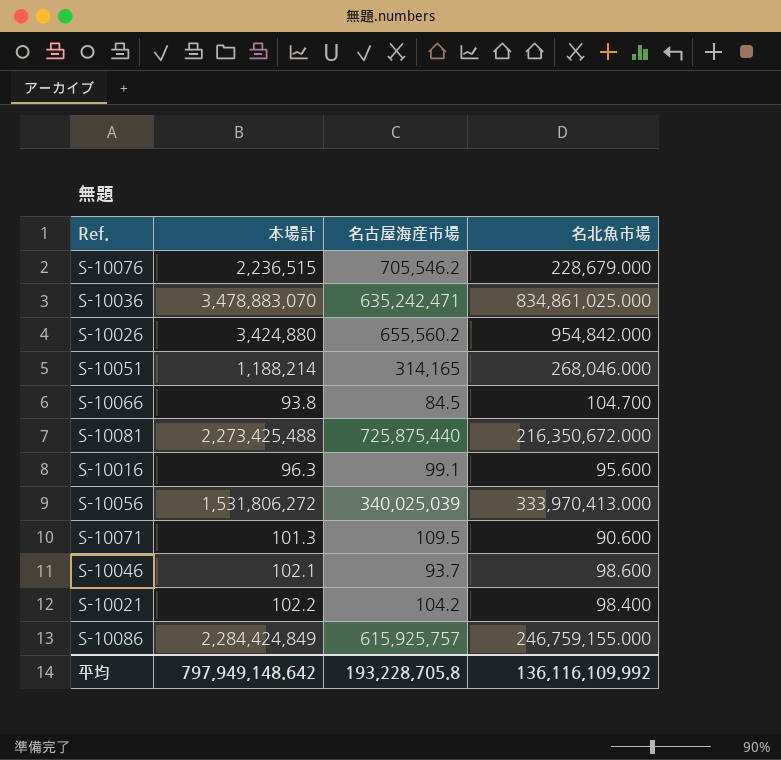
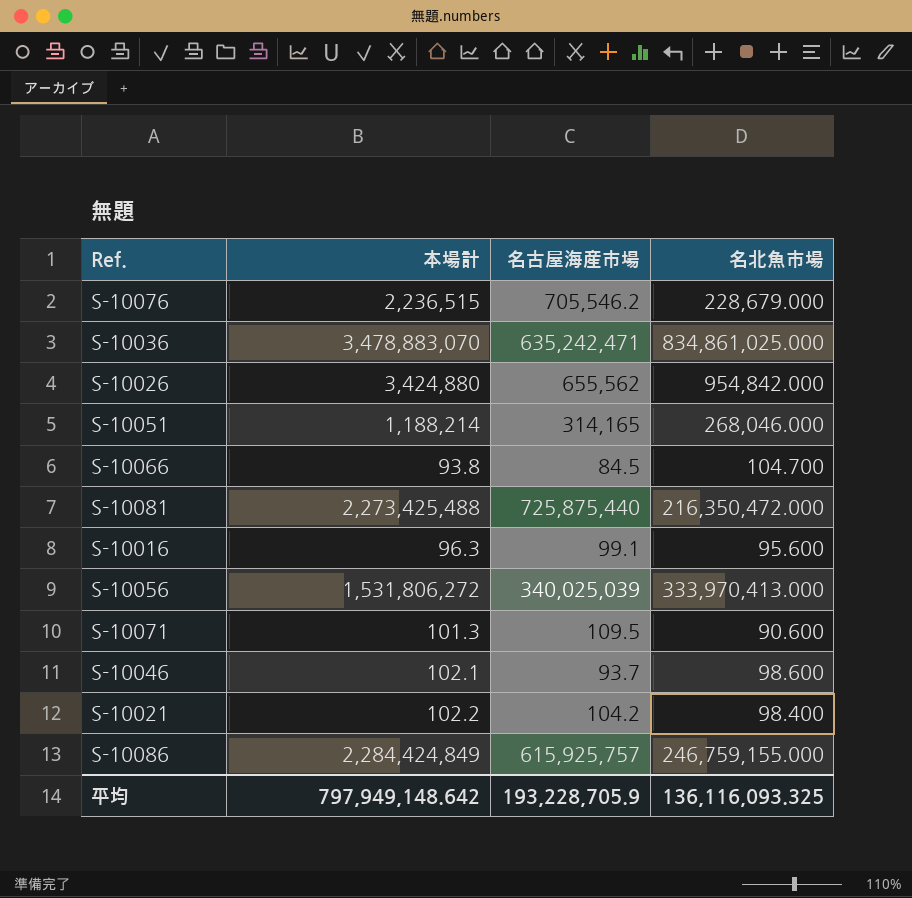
S-10026 | 名古屋海産市場: 655,560.2 -> 655,562
S-10081 | 名北魚市場: 216,350,672.000 -> 216,350,472.000
平均 | 名古屋海産市場: 193,228,705.8 -> 193,228,705.9
平均 | 名北魚市場: 136,116,109.992 -> 136,116,093.325

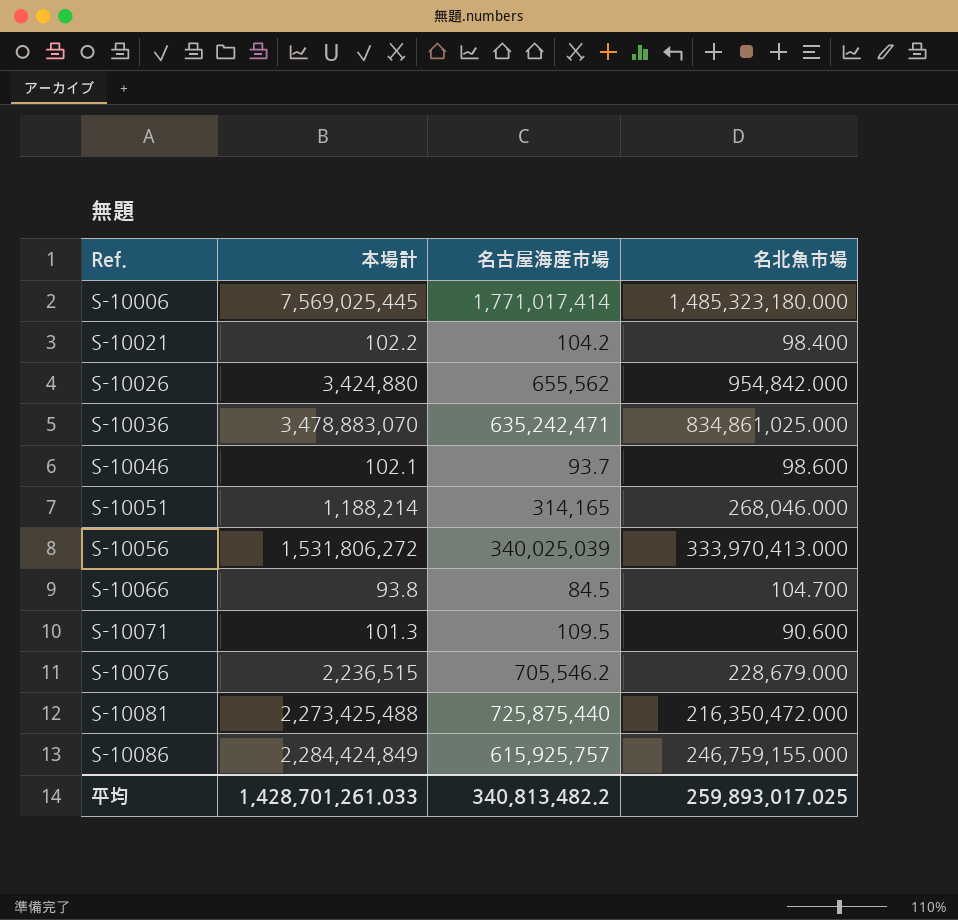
row order: none -> Ref. ascending
row S-10016: 96.3 | 99.1 | 95.600 -> none
row S-10006: none -> 7,569,025,445 | 1,771,017,414 | 1,485,323,180.000
平均 | 本場計: 797,949,148.642 -> 1,428,701,261.033
平均 | 名古屋海産市場: 193,228,705.9 -> 340,813,482.2
平均 | 名北魚市場: 136,116,093.325 -> 259,893,017.025

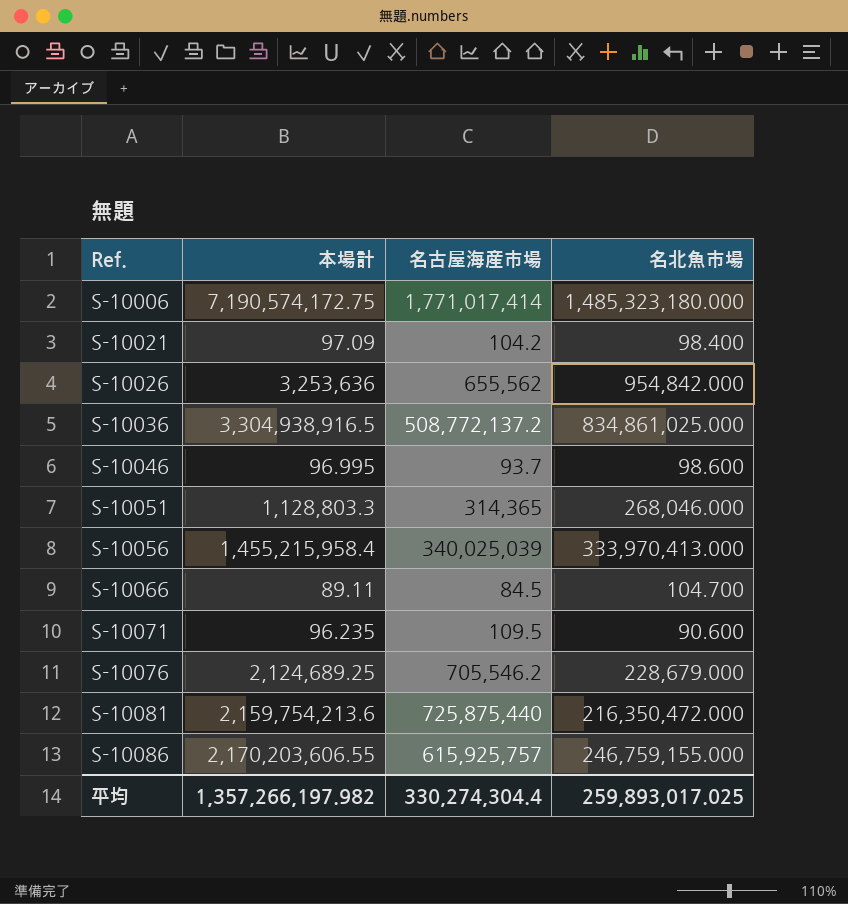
S-10006 | 本場計: 7,569,025,445 -> 7,190,574,172.75
S-10021 | 本場計: 102.2 -> 97.09
S-10026 | 本場計: 3,424,880 -> 3,253,636
S-10036 | 本場計: 3,478,883,070 -> 3,304,938,916.5
S-10036 | 名古屋海産市場: 635,242,471 -> 508,772,137.2
S-10046 | 本場計: 102.1 -> 96.995
S-10051 | 本場計: 1,188,214 -> 1,128,803.3
S-10051 | 名古屋海産市場: 314,165 -> 314,365
S-10056 | 本場計: 1,531,806,272 -> 1,455,215,958.4
S-10066 | 本場計: 93.8 -> 89.11
S-10071 | 本場計: 101.3 -> 96.235
S-10076 | 本場計: 2,236,515 -> 2,124,689.25
S-10081 | 本場計: 2,273,425,488 -> 2,159,754,213.6
S-10086 | 本場計: 2,284,424,849 -> 2,170,203,606.55
平均 | 本場計: 1,428,701,261.033 -> 1,357,266,197.982
平均 | 名古屋海産市場: 340,813,482.2 -> 330,274,304.4

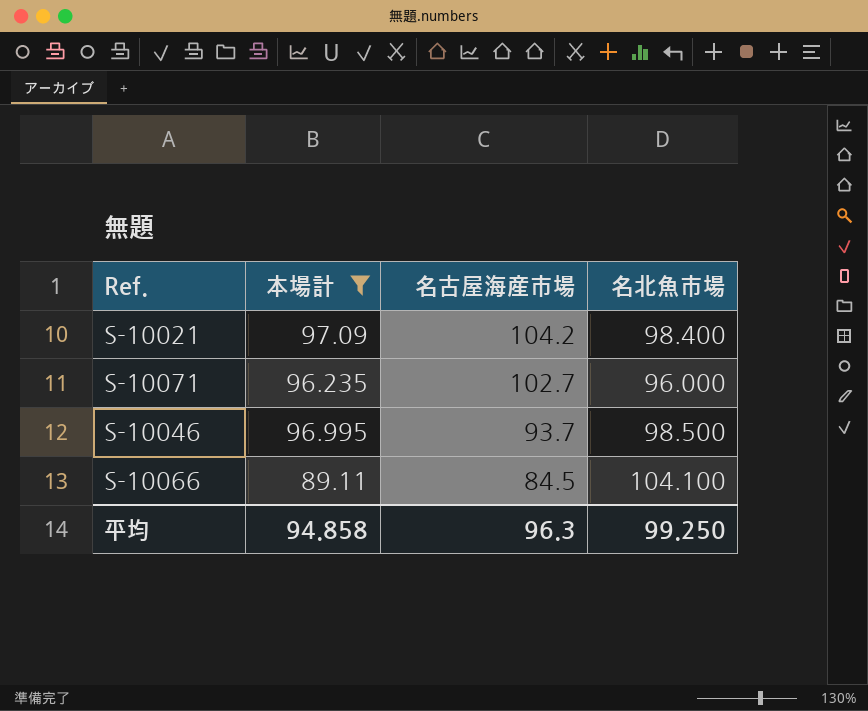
filter: none -> 本場計 <= 97.09
row order: Ref. ascending -> 名古屋海産市場 descending
S-10071 | 名古屋海産市場: 109.5 -> 102.7
S-10071 | 名北魚市場: 90.600 -> 96.000
S-10046 | 名北魚市場: 98.600 -> 98.500
S-10066 | 名北魚市場: 104.700 -> 104.100
平均 | 本場計: 1,357,266,197.982 -> 94.858
平均 | 名古屋海産市場: 330,274,304.4 -> 96.3
平均 | 名北魚市場: 259,893,017.025 -> 99.250

